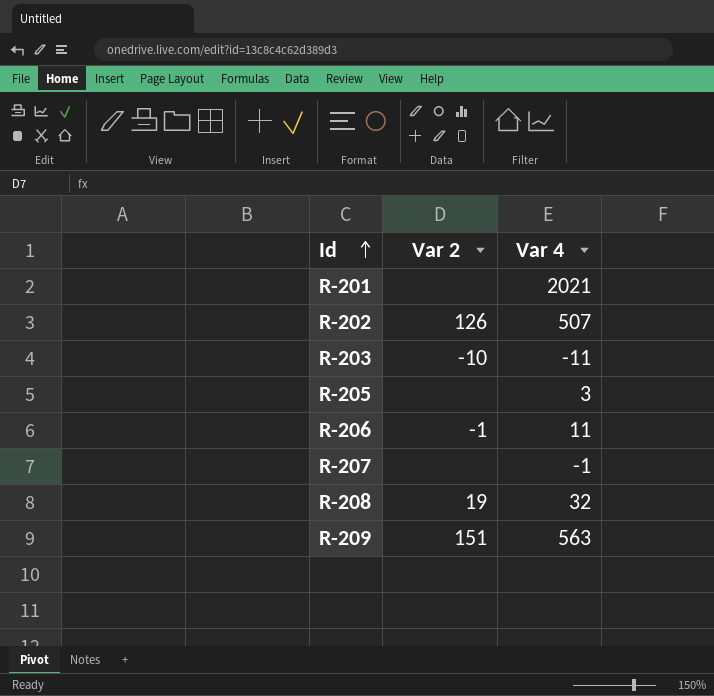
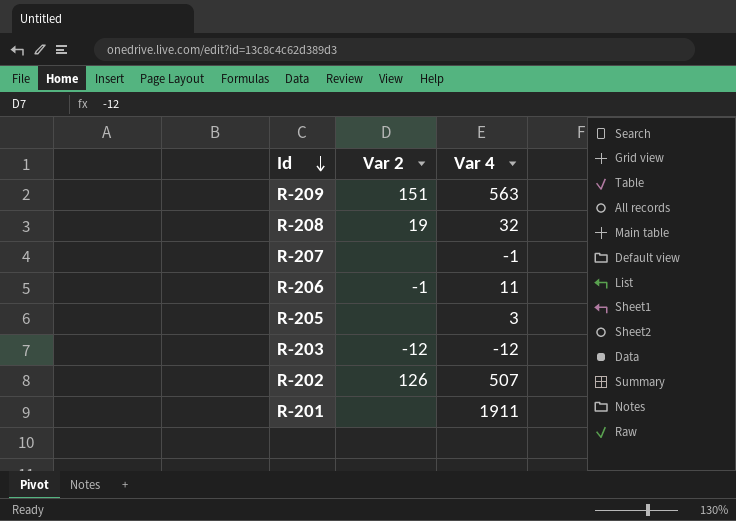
row order: Id ascending -> Id descending
R-203 | Var 2: -10 -> -12
R-203 | Var 4: -11 -> -12
R-201 | Var 4: 2021 -> 1911

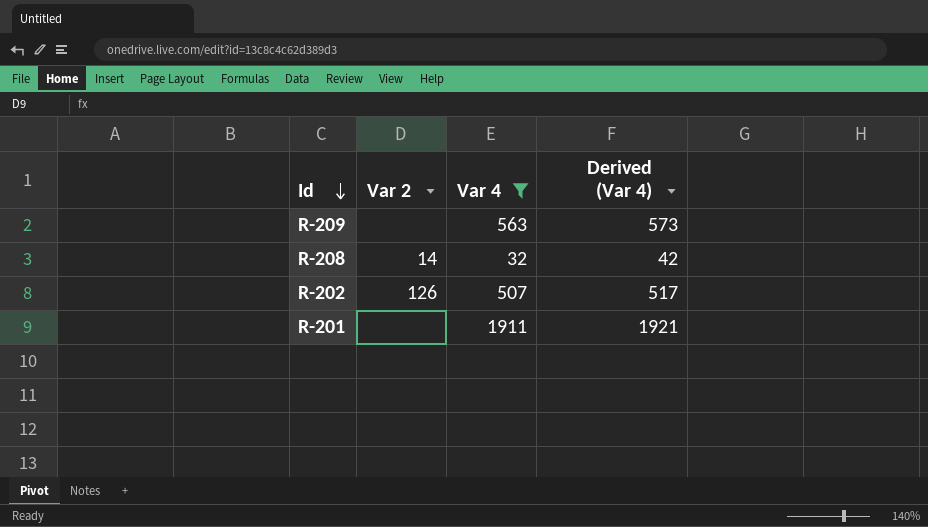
filter: none -> Var 4 >= 32
column Derived (Var 4) | formula: none -> [Var 4] + 10
R-209 | Var 2: 151 -> none
R-208 | Var 2: 19 -> 14

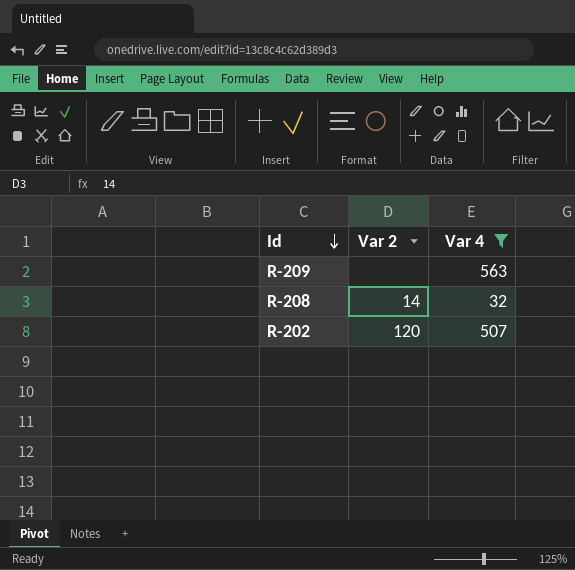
column Derived (Var 4) | formula: [Var 4] + 10 -> none
row R-201: none | 1911 | 1921 -> none
R-202 | Var 2: 126 -> 120

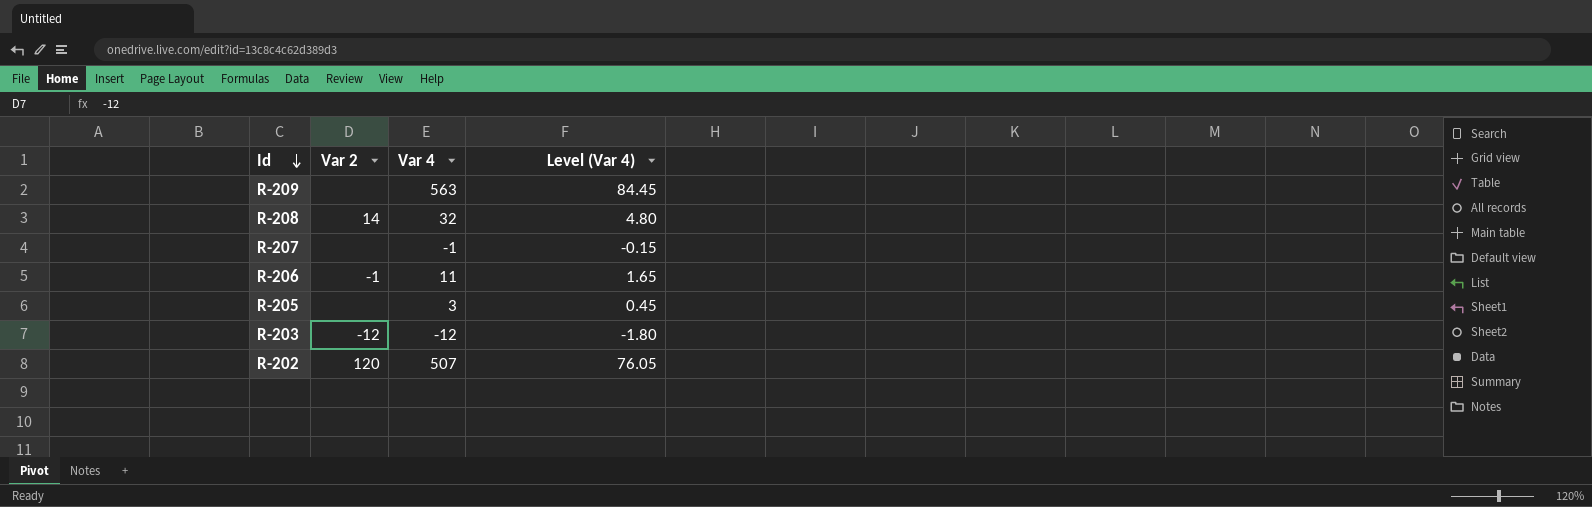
filter: Var 4 >= 32 -> none
column Level (Var 4) | formula: none -> [Var 4] * 0.15

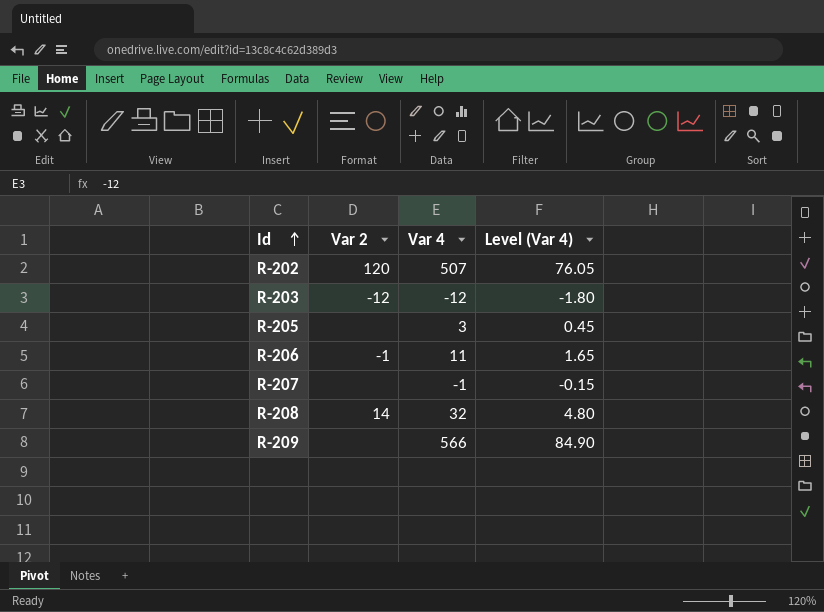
row order: Id descending -> Id ascending
R-209 | Var 4: 563 -> 566
R-209 | Level (Var 4): 84.45 -> 84.90

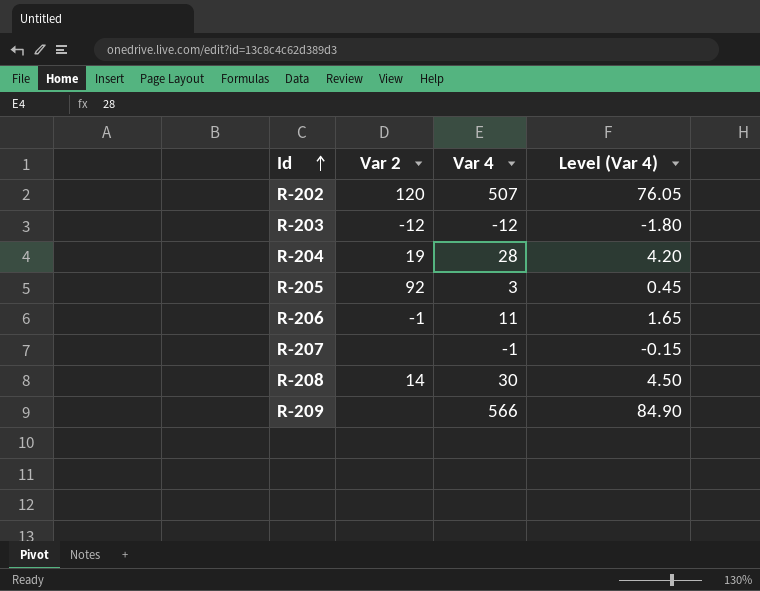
row R-204: none -> 19 | 28 | 4.20
R-205 | Var 2: none -> 92
R-208 | Var 4: 32 -> 30
R-208 | Level (Var 4): 4.80 -> 4.50

